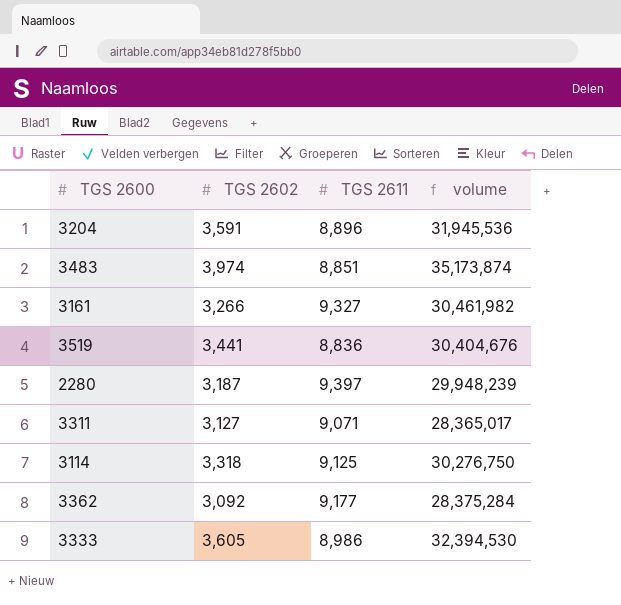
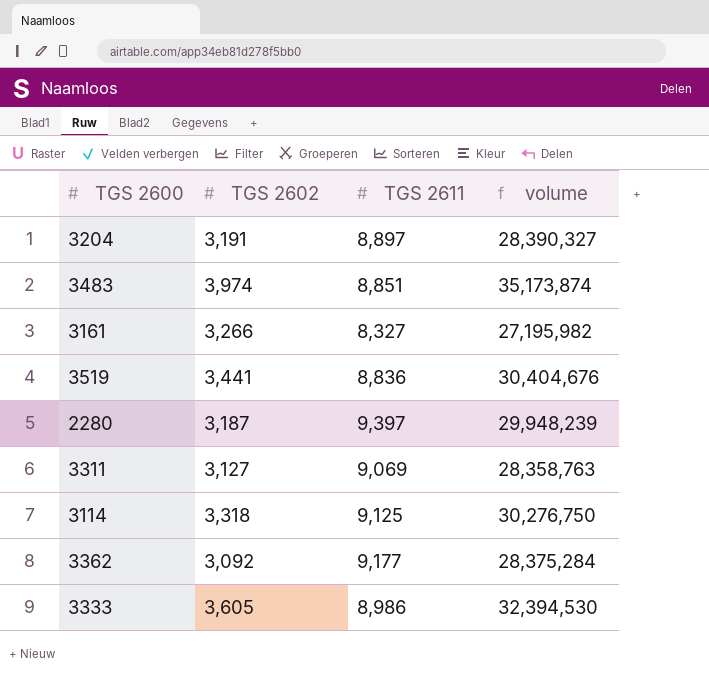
3204 | TGS 2602: 3,591 -> 3,191
3204 | TGS 2611: 8,896 -> 8,897
3204 | volume: 31,945,536 -> 28,390,327
3161 | TGS 2611: 9,327 -> 8,327
3161 | volume: 30,461,982 -> 27,195,982
3311 | TGS 2611: 9,071 -> 9,069
3311 | volume: 28,365,017 -> 28,358,763

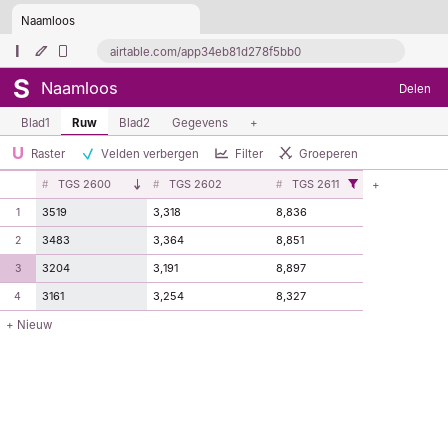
filter: none -> TGS 2611 <= 8,897
row order: none -> TGS 2600 descending
column volume | formula: [TGS 2602] * [TGS 2611] -> none
3519 | TGS 2602: 3,441 -> 3,318
3483 | TGS 2602: 3,974 -> 3,364
3161 | TGS 2602: 3,266 -> 3,254

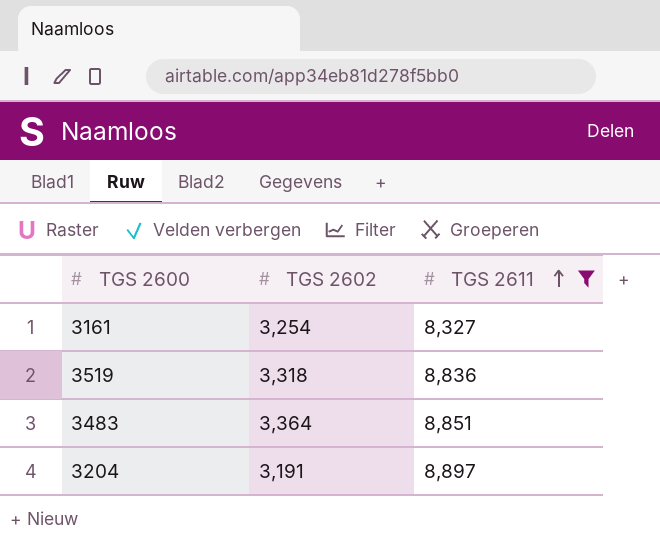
row order: TGS 2600 descending -> TGS 2611 ascending

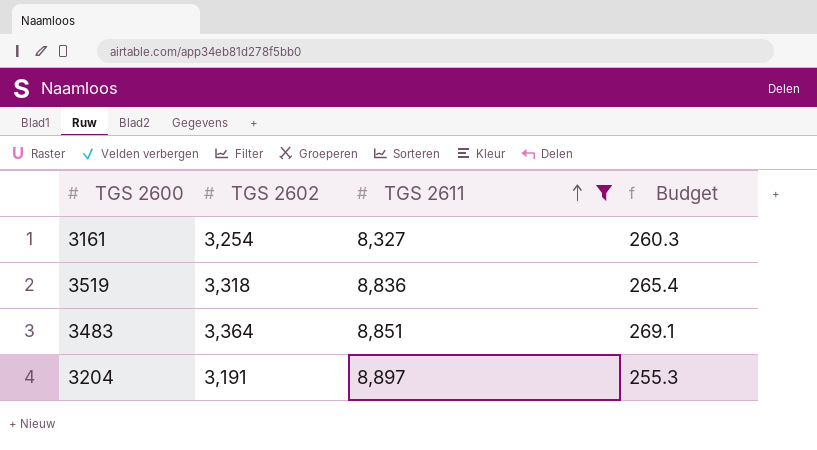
column Budget | formula: none -> [TGS 2602] * 0.08

